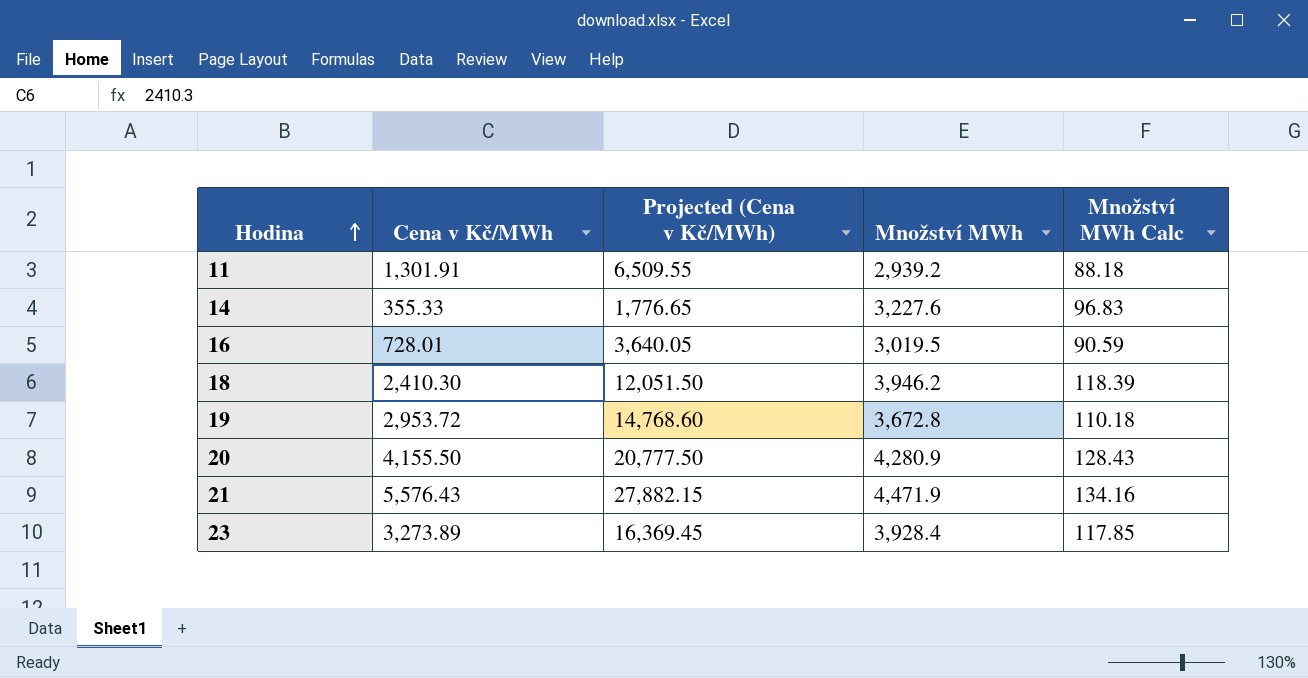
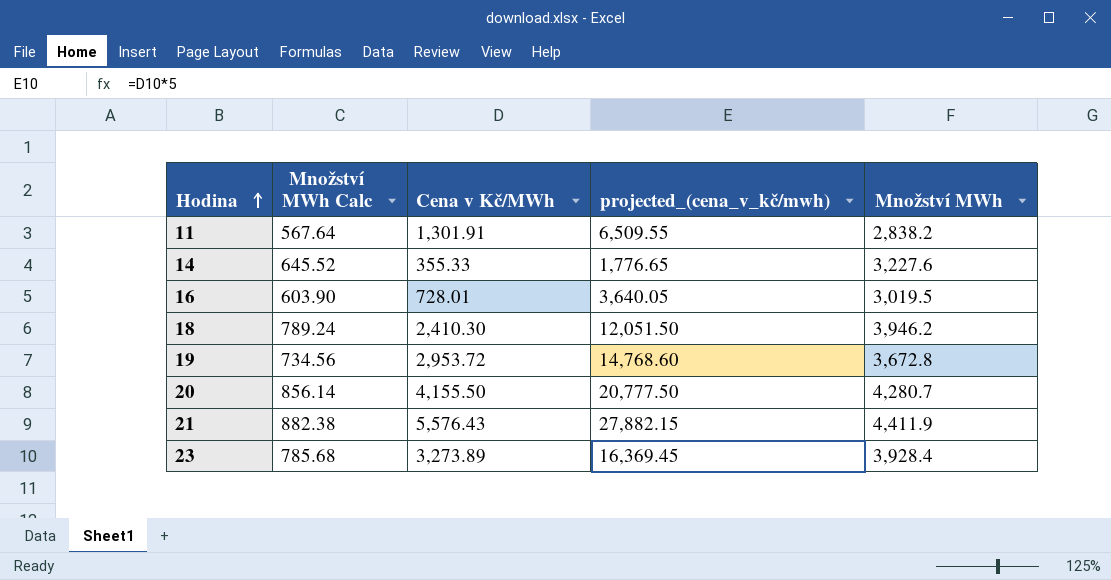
column Množství MWh Calc | formula: [Množství MWh] * 0.03 -> [Množství MWh] * 0.2
column Množství MWh Calc | position: 5 -> 2
column name: Projected (Cena v Kč/MWh) -> projected_(cena_v_kč/mwh)
11 | Množství MWh: 2,939.2 -> 2,838.2
20 | Množství MWh: 4,280.9 -> 4,280.7
21 | Množství MWh: 4,471.9 -> 4,411.9

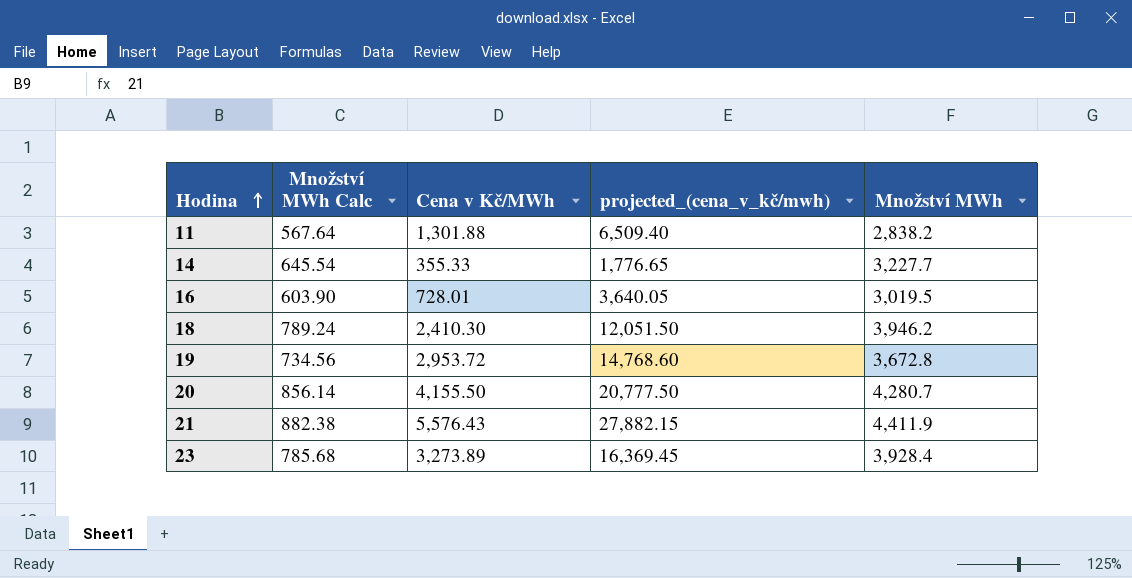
11 | Cena v Kč/MWh: 1,301.91 -> 1,301.88
11 | projected_(cena_v_kč/mwh): 6,509.55 -> 6,509.40
14 | Množství MWh Calc: 645.52 -> 645.54
14 | Množství MWh: 3,227.6 -> 3,227.7

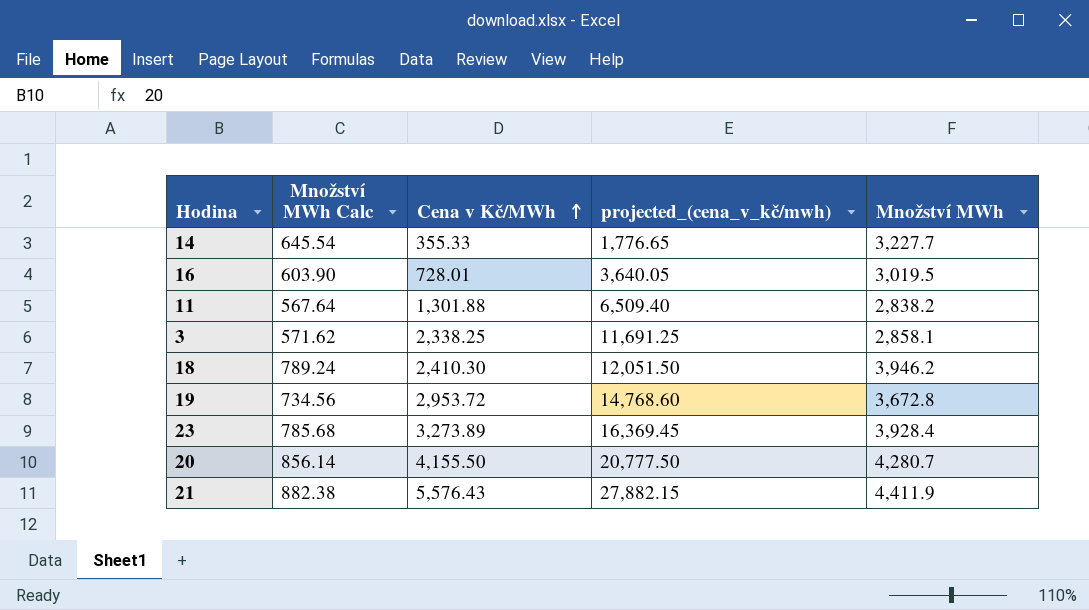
row order: Hodina ascending -> Cena v Kč/MWh ascending
row 3: none -> 571.62 | 2,338.25 | 11,691.25 | 2,858.1

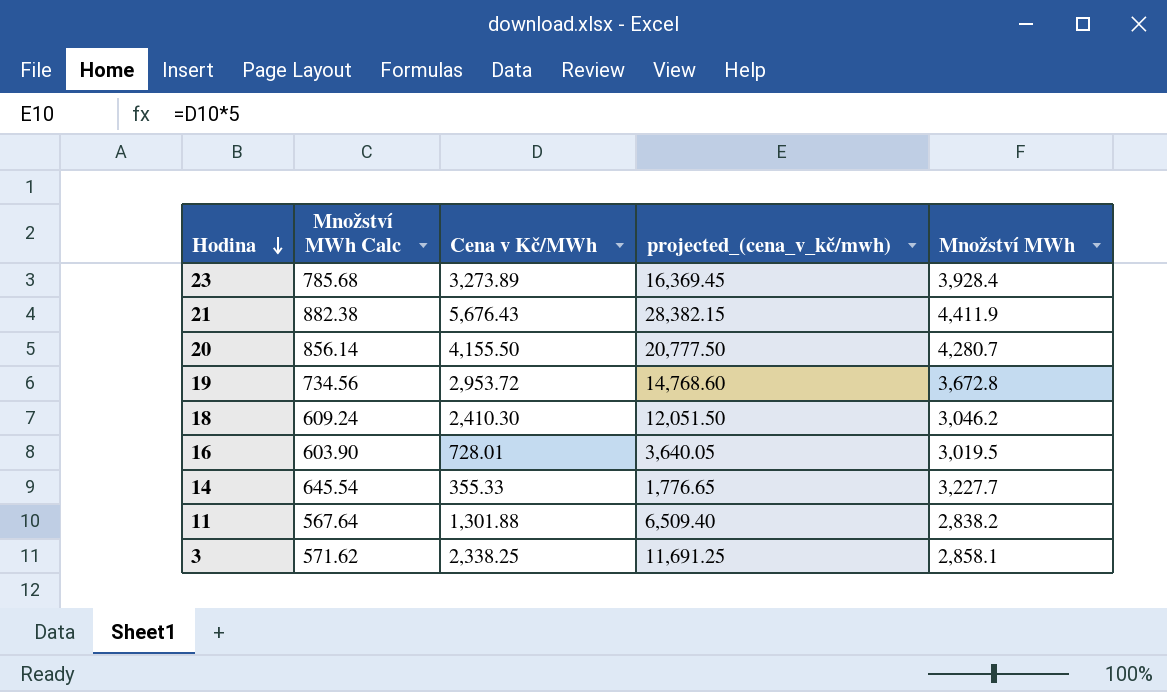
row order: Cena v Kč/MWh ascending -> Hodina descending
21 | Cena v Kč/MWh: 5,576.43 -> 5,676.43
21 | projected_(cena_v_kč/mwh): 27,882.15 -> 28,382.15
18 | Množství MWh Calc: 789.24 -> 609.24
18 | Množství MWh: 3,946.2 -> 3,046.2

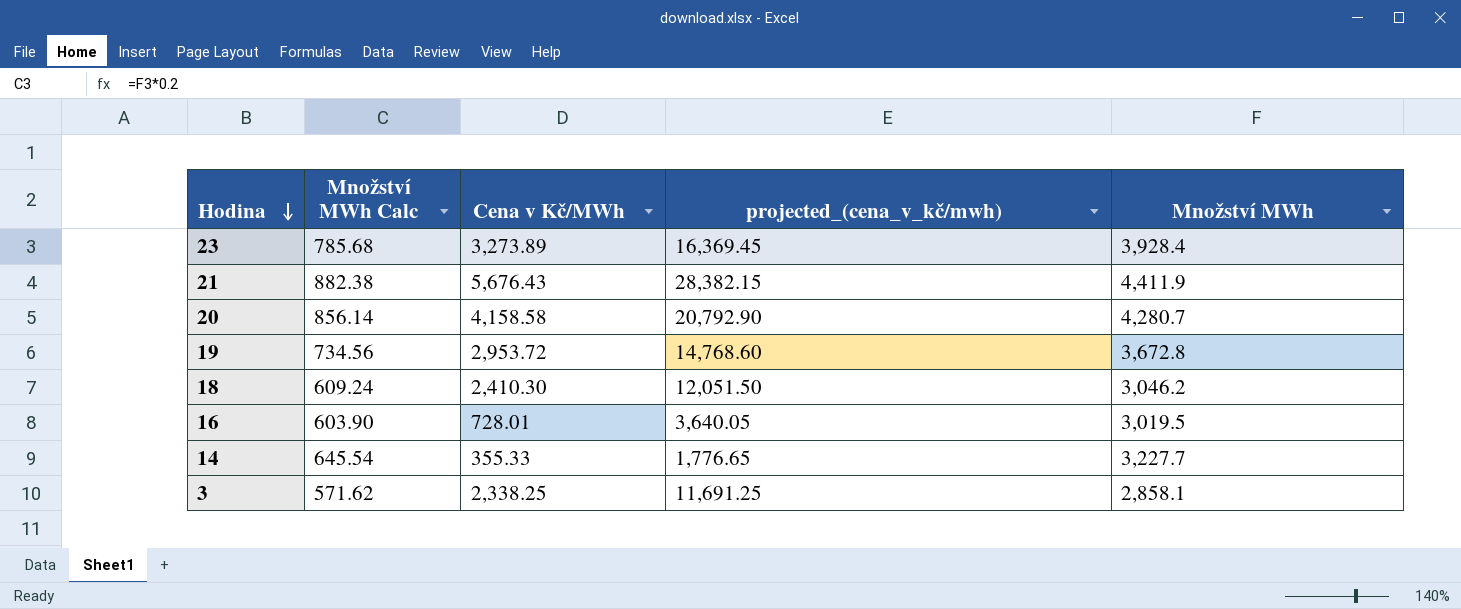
row 11: 567.64 | 1,301.88 | 6,509.40 | 2,838.2 -> none
20 | Cena v Kč/MWh: 4,155.50 -> 4,158.58
20 | projected_(cena_v_kč/mwh): 20,777.50 -> 20,792.90

